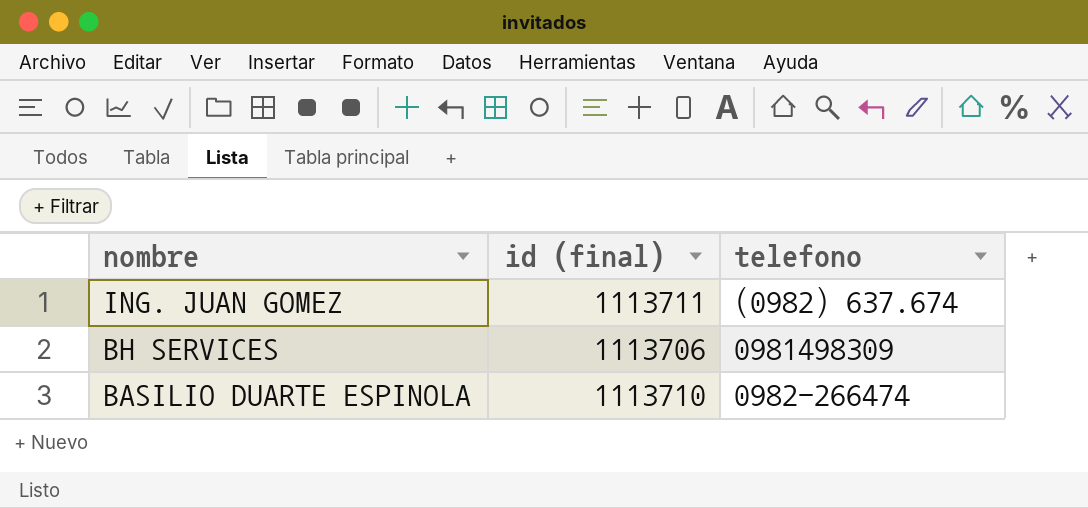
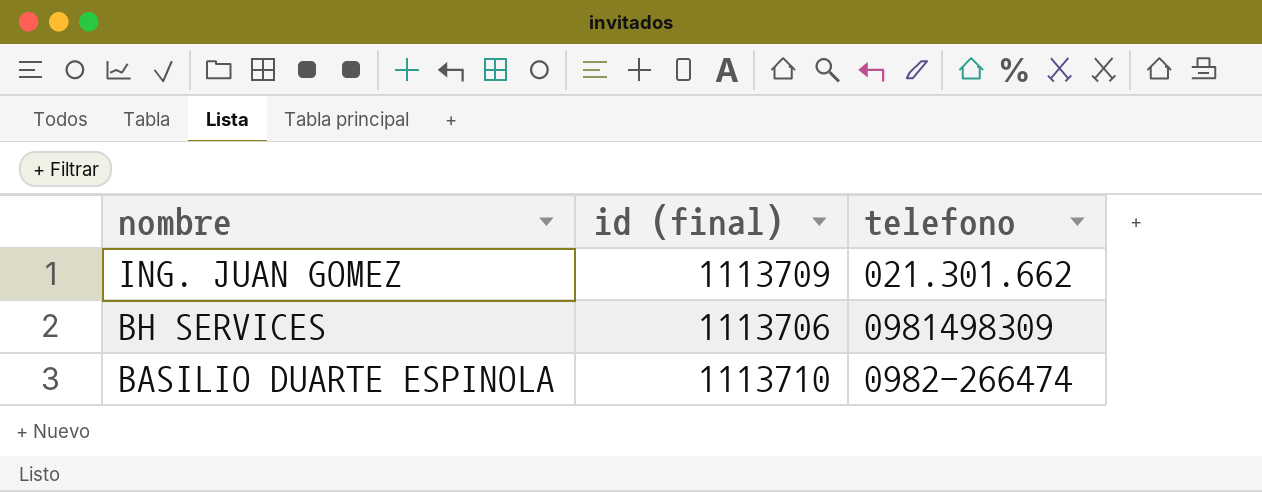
ING. JUAN GOMEZ | id (final): 1113711 -> 1113709
ING. JUAN GOMEZ | telefono: (0982) 637.674 -> 021.301.662

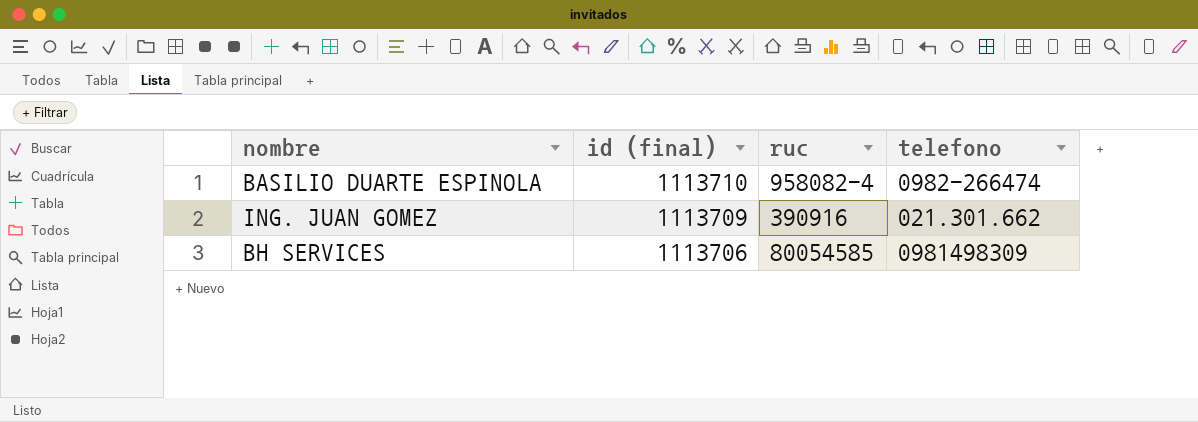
row order: nombre descending -> id (final) descending
column ruc | position: none -> 3

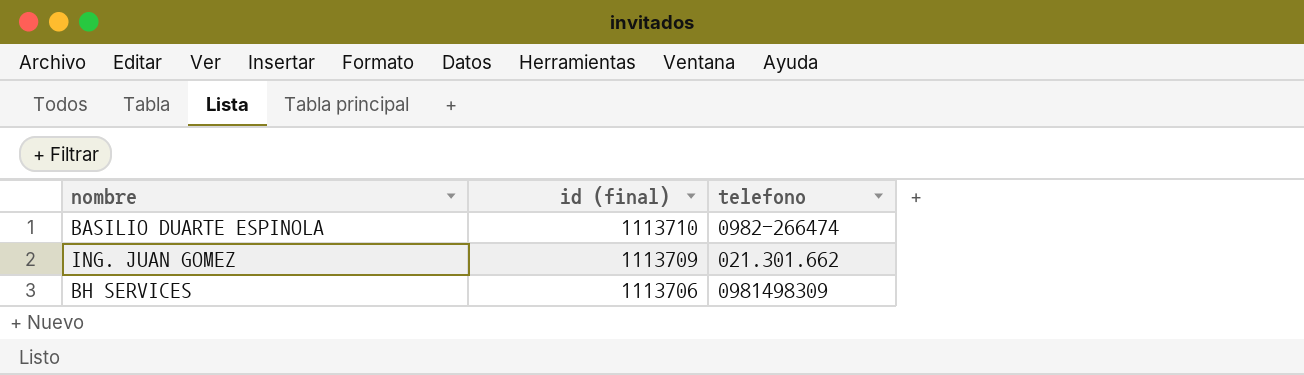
column ruc | position: 3 -> none

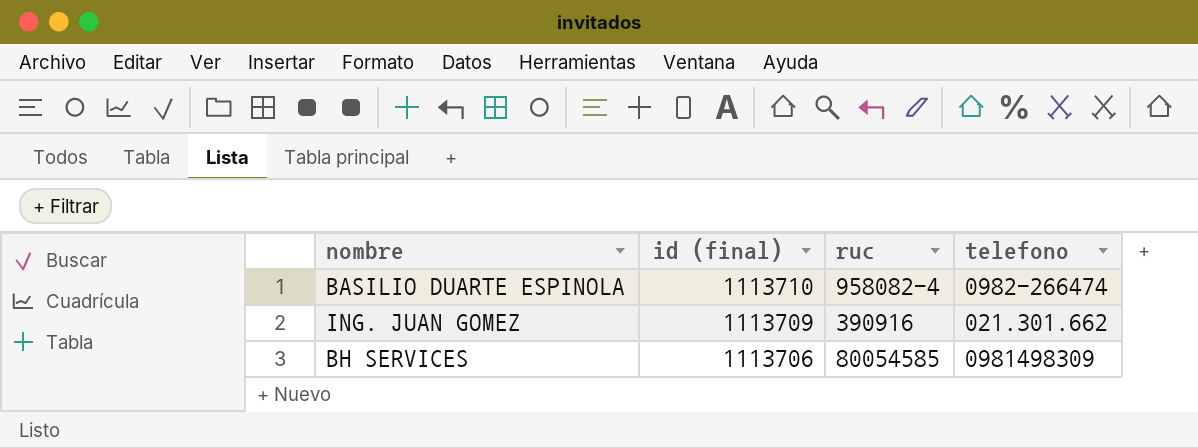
column ruc | position: none -> 3

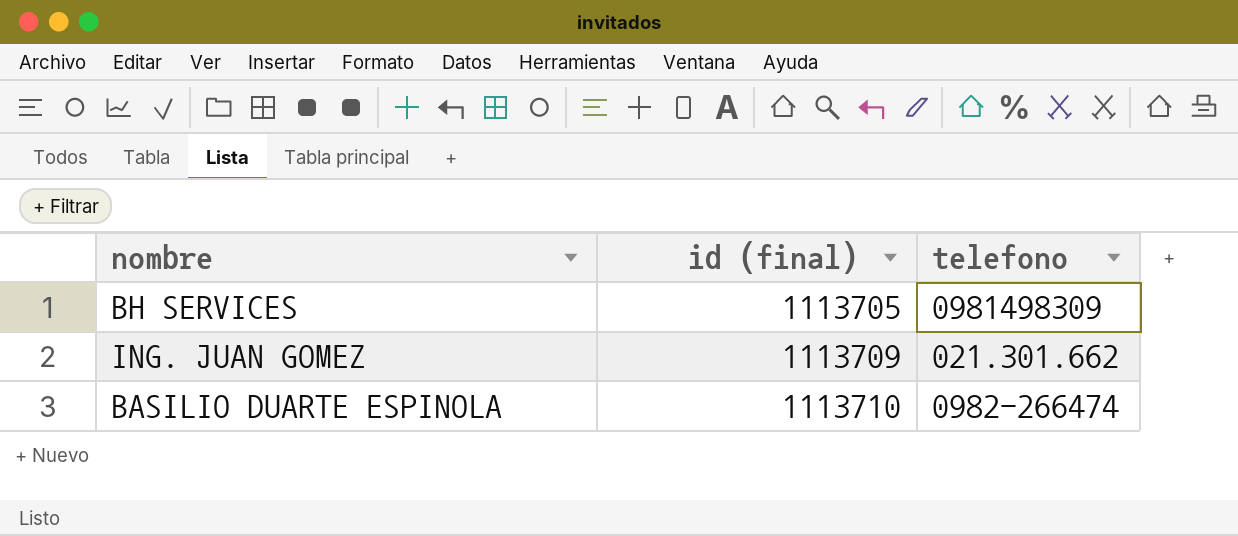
row order: id (final) descending -> id (final) ascending
column ruc | position: 3 -> none
BH SERVICES | id (final): 1113706 -> 1113705

